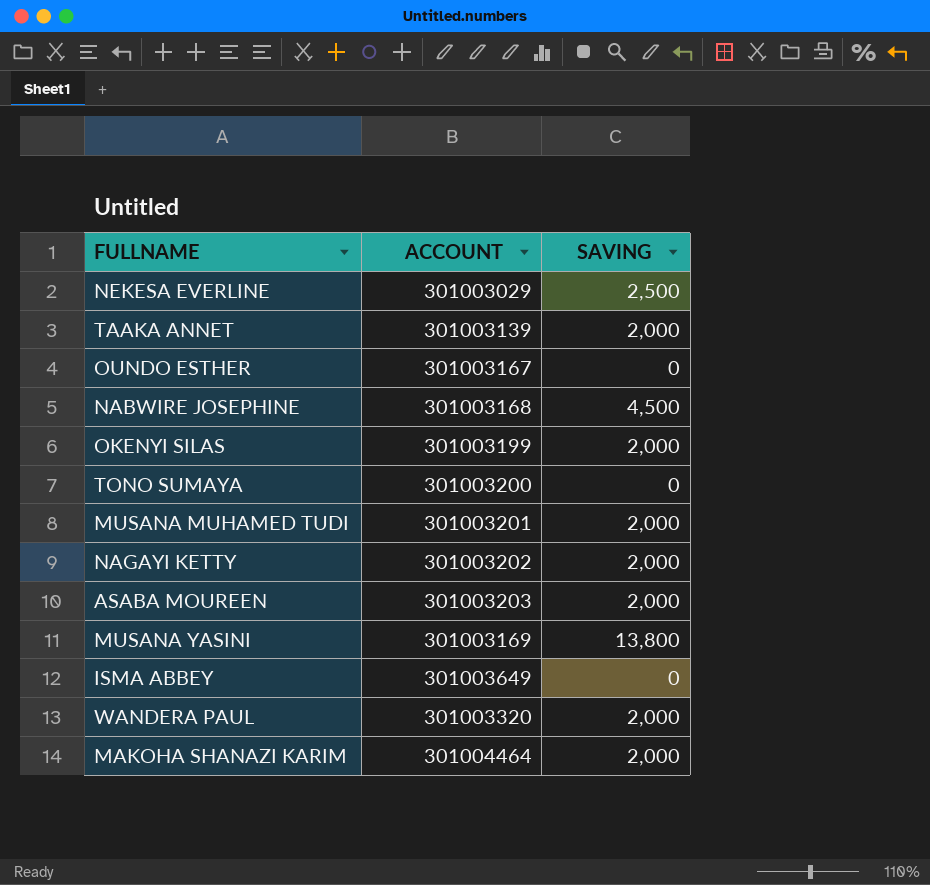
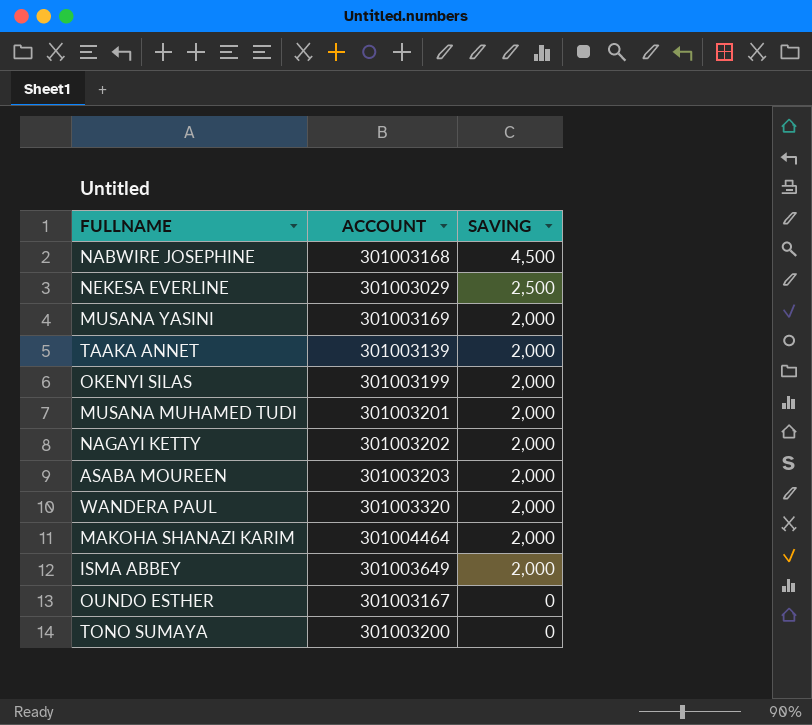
row order: none -> SAVING descending
MUSANA YASINI | SAVING: 13,800 -> 2,000
ISMA ABBEY | SAVING: 0 -> 2,000

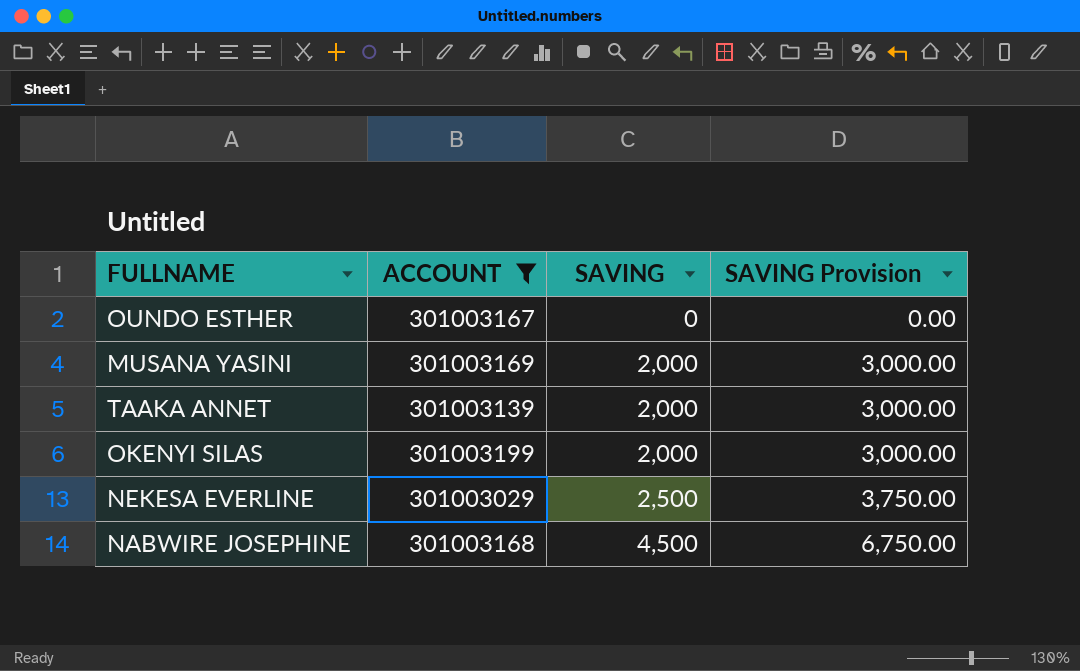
filter: none -> ACCOUNT <= 301003199
row order: SAVING descending -> SAVING ascending
column SAVING Provision | formula: none -> [SAVING] * 1.5

